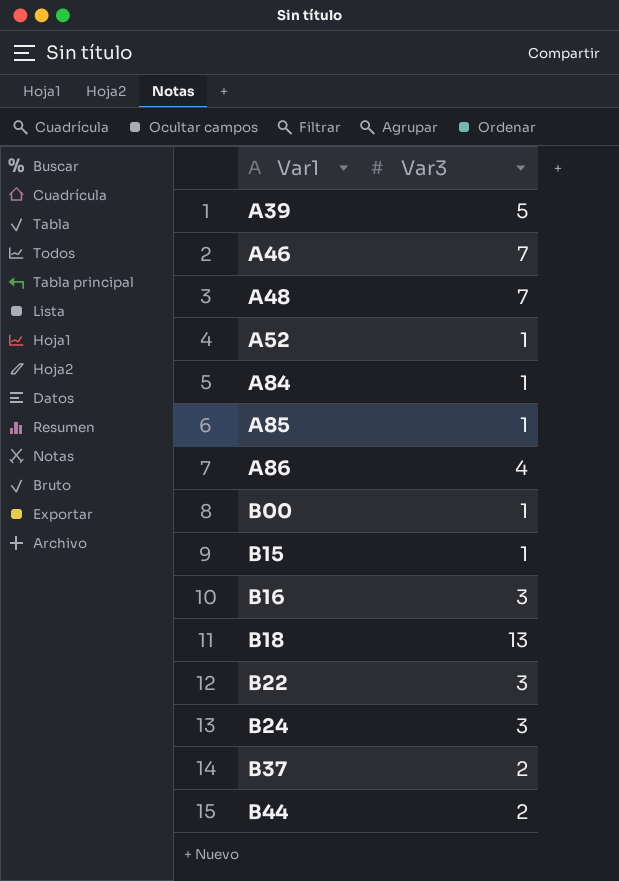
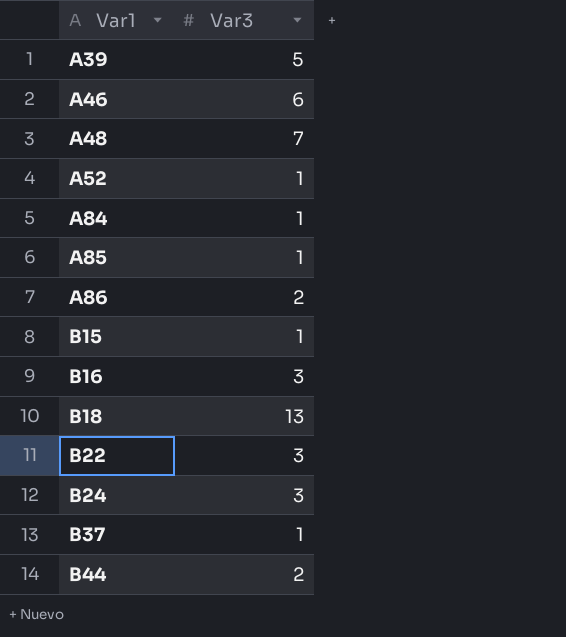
row B00: 1 -> none
A46 | Var3: 7 -> 6
A86 | Var3: 4 -> 2
B37 | Var3: 2 -> 1

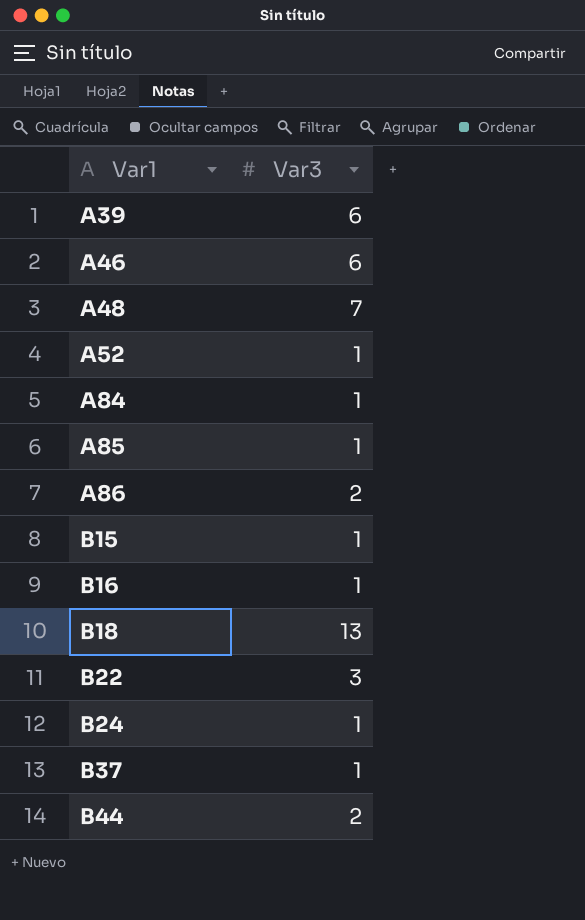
A39 | Var3: 5 -> 6
B16 | Var3: 3 -> 1
B24 | Var3: 3 -> 1

